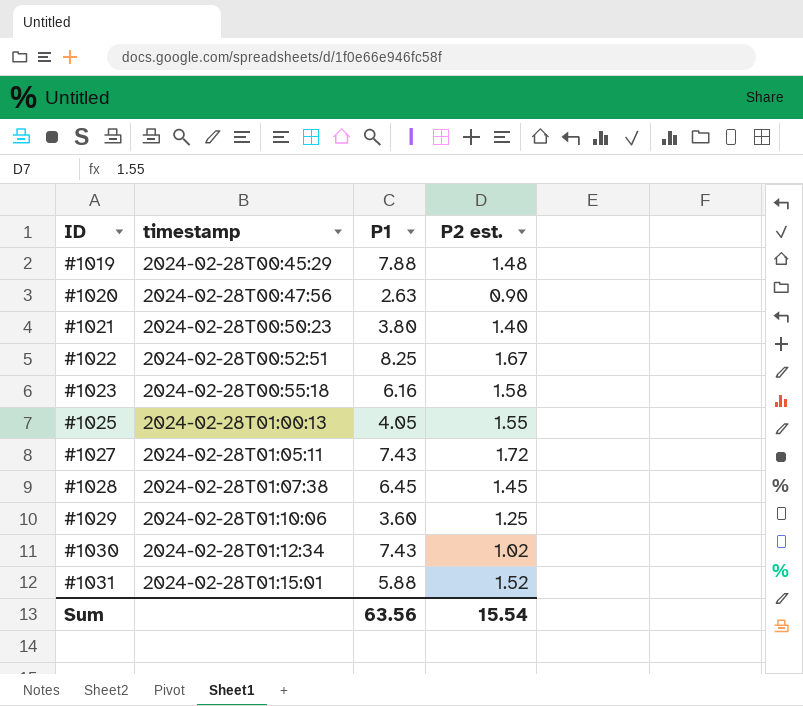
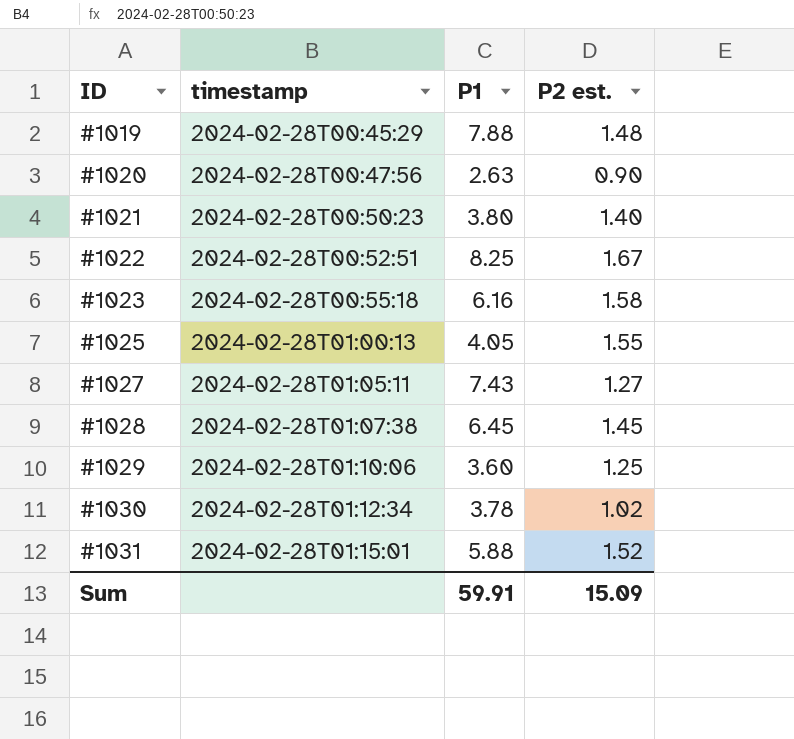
#1027 | P2 est.: 1.72 -> 1.27
#1030 | P1: 7.43 -> 3.78
Sum | P1: 63.56 -> 59.91
Sum | P2 est.: 15.54 -> 15.09

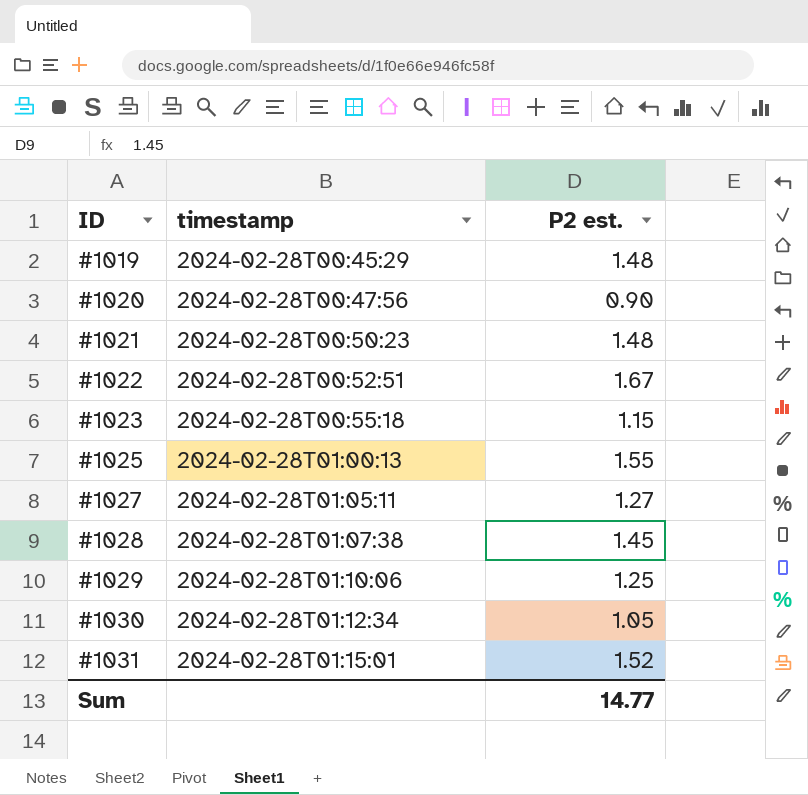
column P1 | position: 3 -> none
#1021 | P2 est.: 1.40 -> 1.48
#1023 | P2 est.: 1.58 -> 1.15
#1030 | P2 est.: 1.02 -> 1.05
Sum | P2 est.: 15.09 -> 14.77

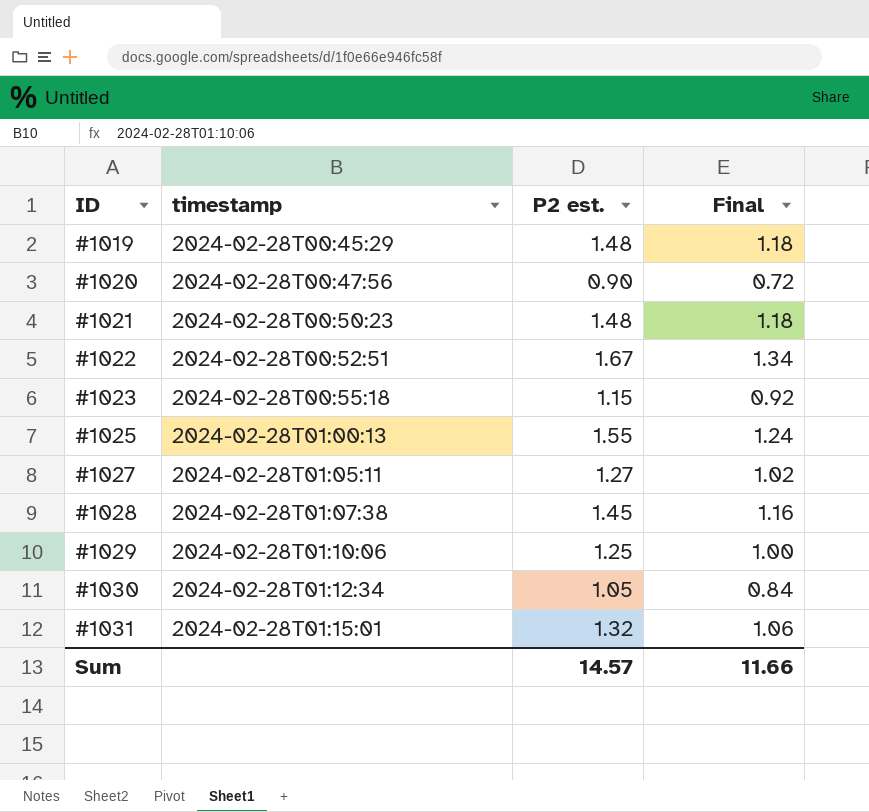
column Final | formula: none -> [P2 est.] * 0.8
#1031 | P2 est.: 1.52 -> 1.32
Sum | P2 est.: 14.77 -> 14.57

